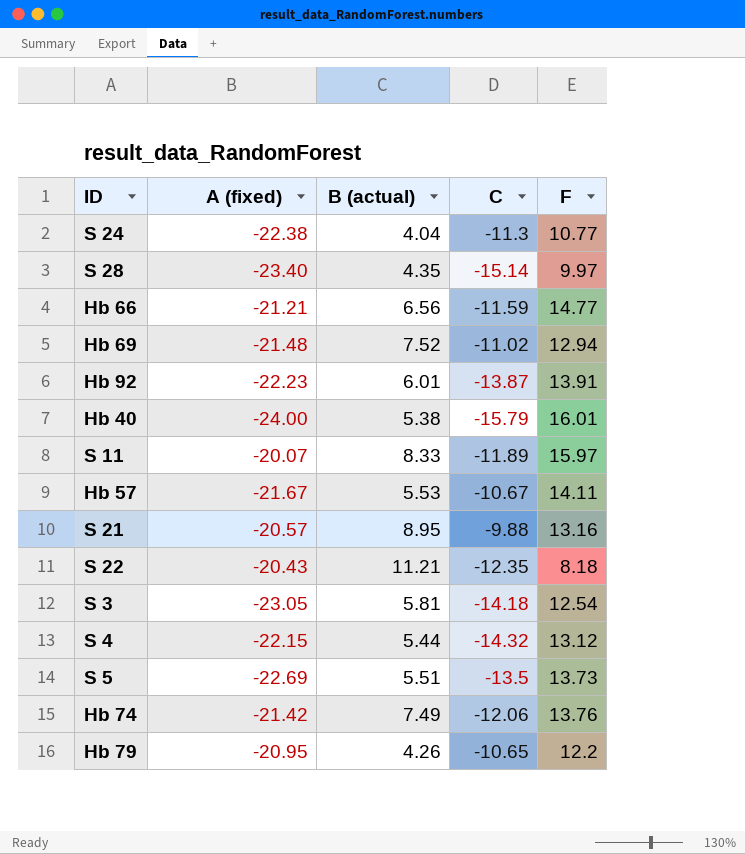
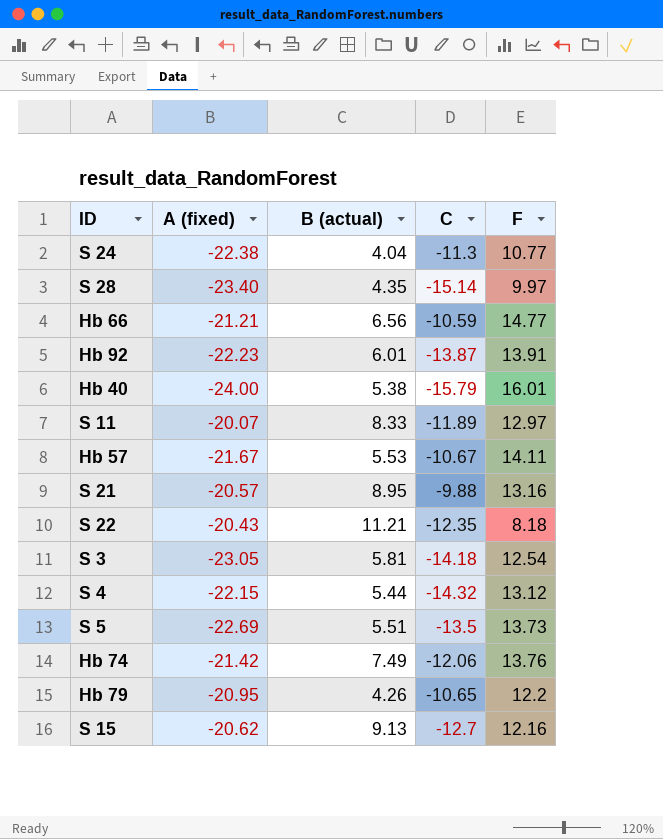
row Hb 69: -21.48 | 7.52 | -11.02 | 12.94 -> none
Hb 66 | C: -11.59 -> -10.59
S 11 | F: 15.97 -> 12.97
row S 15: none -> -20.62 | 9.13 | -12.7 | 12.16

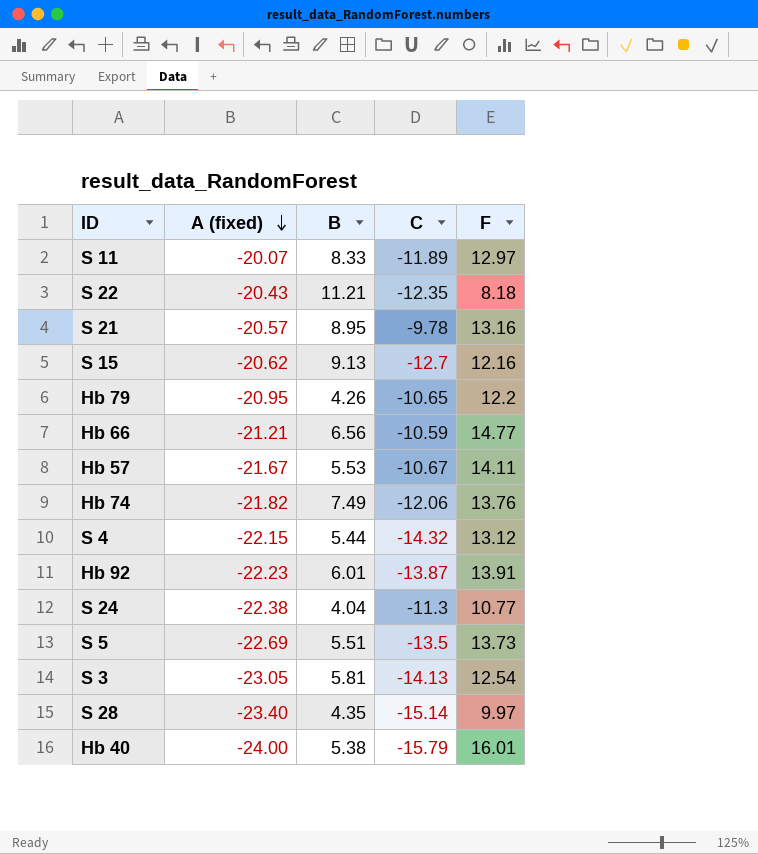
row order: none -> A (fixed) descending
column name: B (actual) -> B
S 21 | C: -9.88 -> -9.78
Hb 74 | A (fixed): -21.42 -> -21.82
S 3 | C: -14.18 -> -14.13

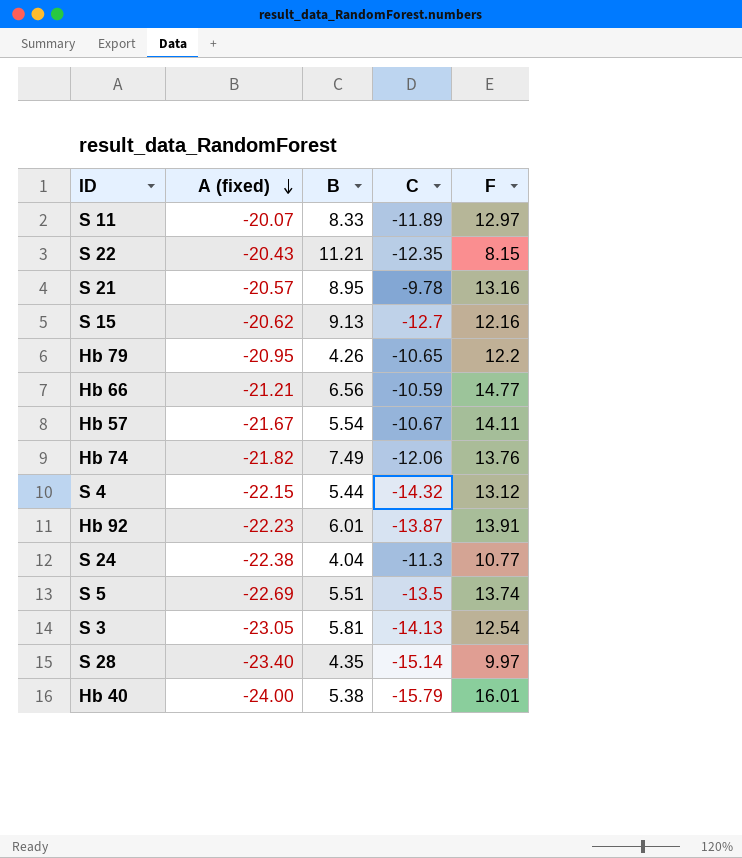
S 22 | F: 8.18 -> 8.15
Hb 57 | B: 5.53 -> 5.54
S 5 | F: 13.73 -> 13.74

